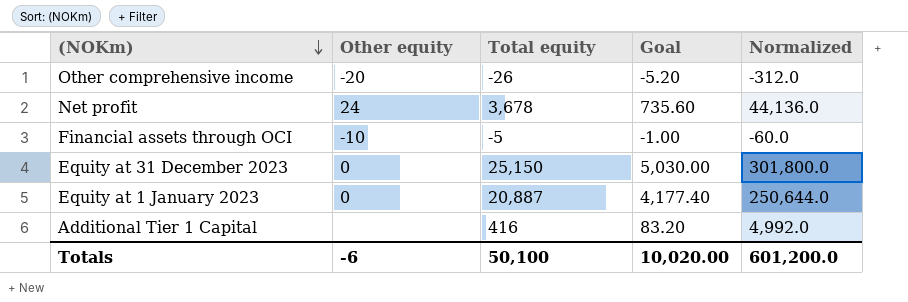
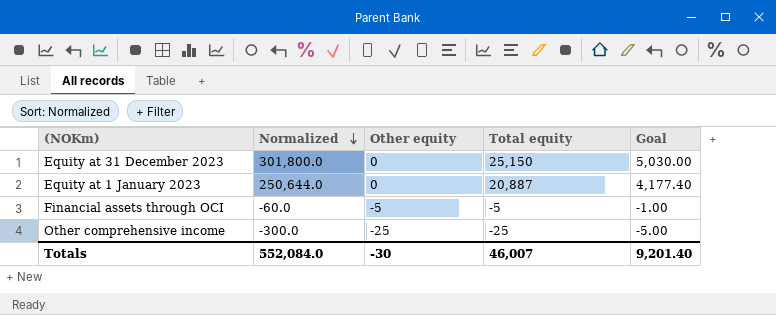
row order: (NOKm) descending -> Normalized descending
column Normalized | position: 5 -> 2
row Net profit: 24 | 3,678 | 735.60 | 44,136.0 -> none
row Additional Tier 1 Capital: none | 416 | 83.20 | 4,992.0 -> none
Financial assets through OCI | Other equity: -10 -> -5
Other comprehensive income | Normalized: -312.0 -> -300.0
Other comprehensive income | Other equity: -20 -> -25
Other comprehensive income | Total equity: -26 -> -25
Other comprehensive income | Goal: -5.20 -> -5.00
Totals | Normalized: 601,200.0 -> 552,084.0
Totals | Other equity: -6 -> -30
Totals | Total equity: 50,100 -> 46,007
Totals | Goal: 10,020.00 -> 9,201.40

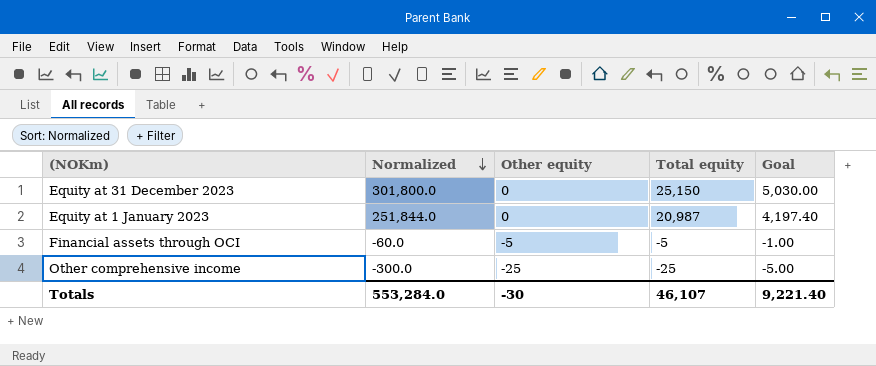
Equity at 1 January 2023 | Normalized: 250,644.0 -> 251,844.0
Equity at 1 January 2023 | Total equity: 20,887 -> 20,987
Equity at 1 January 2023 | Goal: 4,177.40 -> 4,197.40
Totals | Normalized: 552,084.0 -> 553,284.0
Totals | Total equity: 46,007 -> 46,107
Totals | Goal: 9,201.40 -> 9,221.40

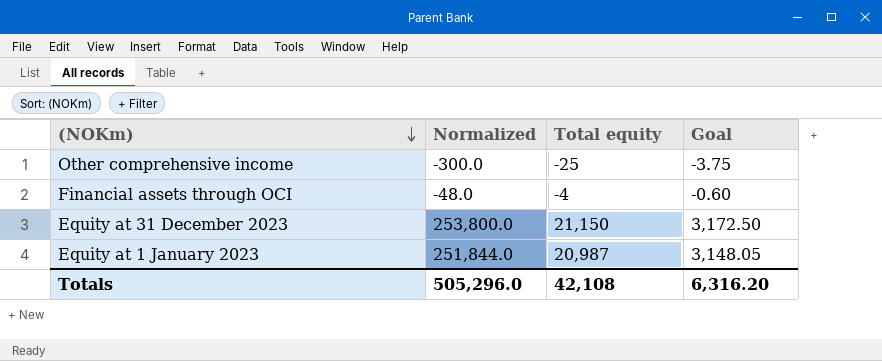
row order: Normalized descending -> (NOKm) descending
column Other equity | position: 3 -> none
column Goal | formula: [Total equity] * 0.2 -> [Total equity] * 0.15
Financial assets through OCI | Normalized: -60.0 -> -48.0
Financial assets through OCI | Total equity: -5 -> -4
Equity at 31 December 2023 | Normalized: 301,800.0 -> 253,800.0
Equity at 31 December 2023 | Total equity: 25,150 -> 21,150
Totals | Normalized: 553,284.0 -> 505,296.0
Totals | Total equity: 46,107 -> 42,108
Totals | Goal: 9,221.40 -> 6,316.20

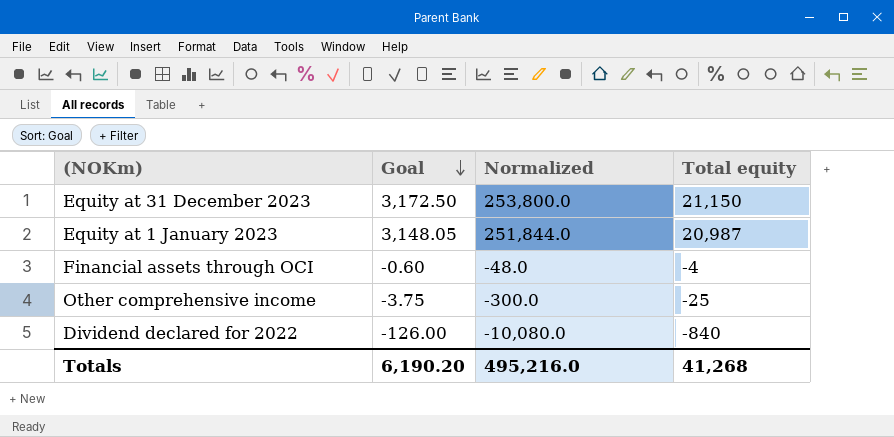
row order: (NOKm) descending -> Goal descending
column Goal | position: 4 -> 2
row Dividend declared for 2022: none -> -126.00 | -10,080.0 | -840
Totals | Goal: 6,316.20 -> 6,190.20
Totals | Normalized: 505,296.0 -> 495,216.0
Totals | Total equity: 42,108 -> 41,268

